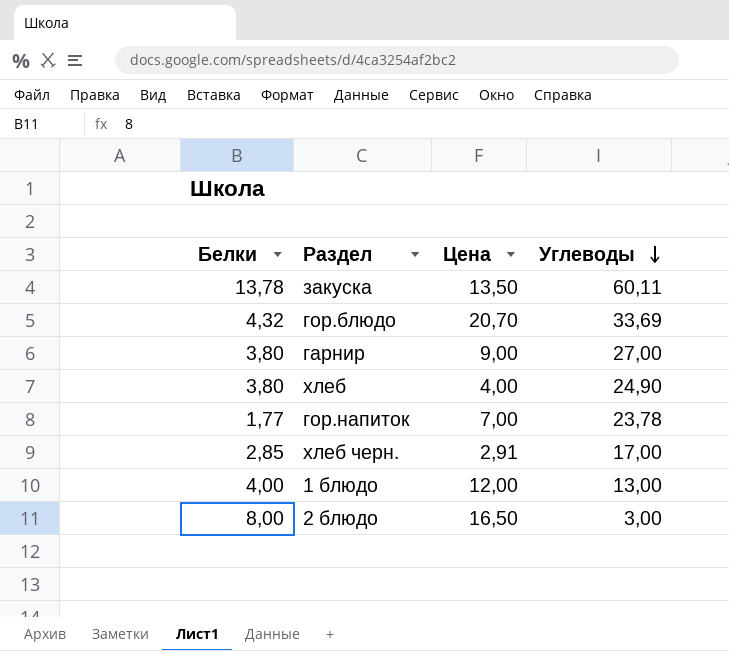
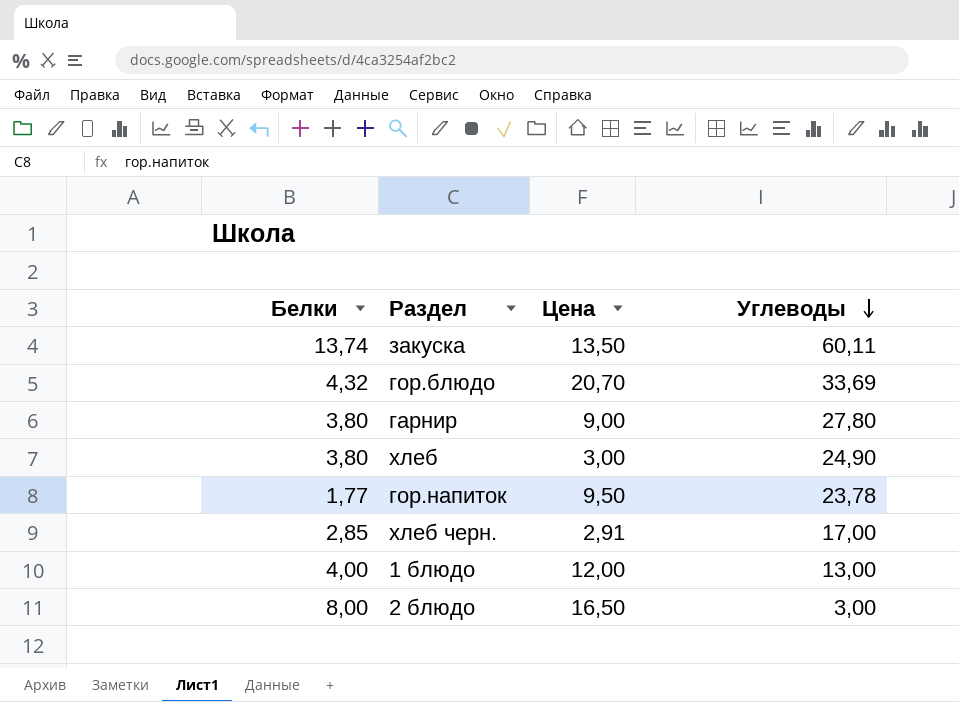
закуска | Белки: 13,78 -> 13,74
гарнир | Углеводы: 27,00 -> 27,80
хлеб | Цена: 4,00 -> 3,00
гор.напиток | Цена: 7,00 -> 9,50

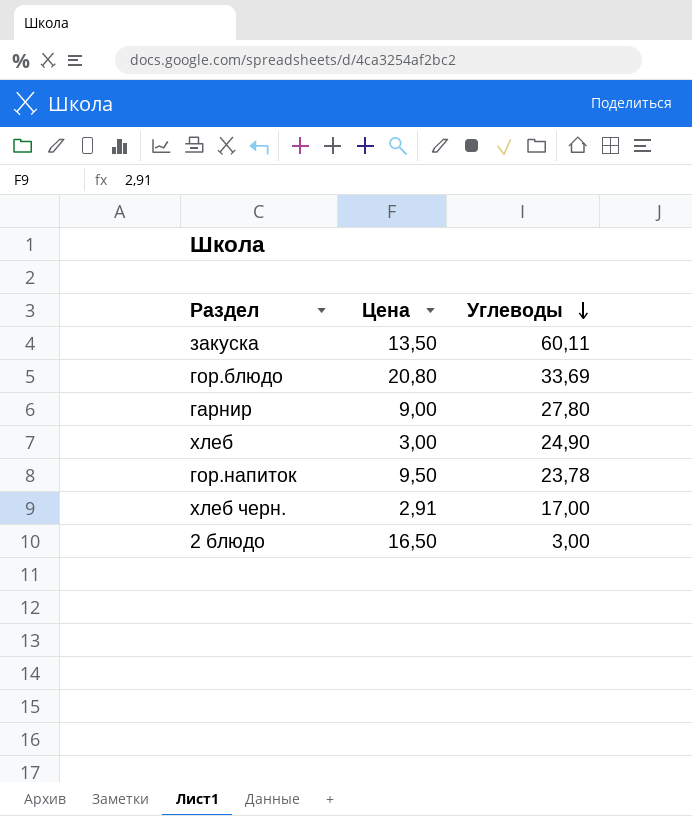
column Белки | position: 1 -> none
row 1 блюдо: 4,00 | 12,00 | 13,00 -> none
гор.блюдо | Цена: 20,70 -> 20,80

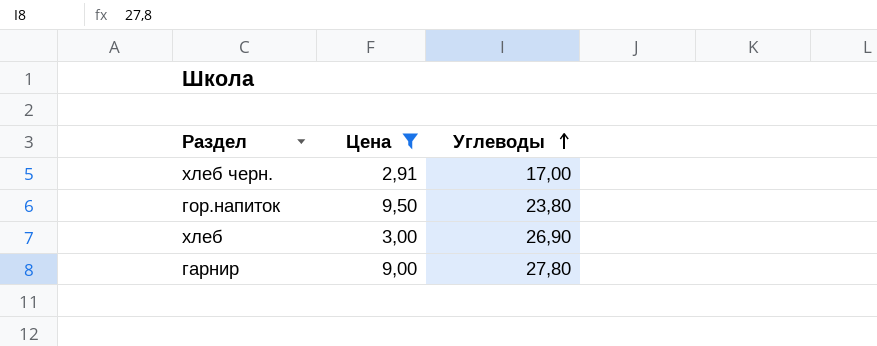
filter: none -> Цена <= 9,50
row order: Углеводы descending -> Углеводы ascending
гор.напиток | Углеводы: 23,78 -> 23,80
хлеб | Углеводы: 24,90 -> 26,90

